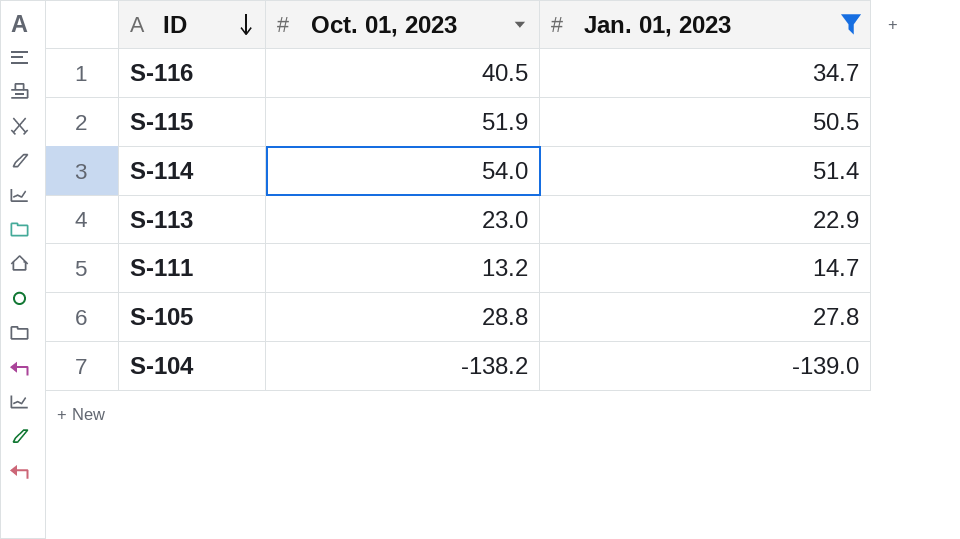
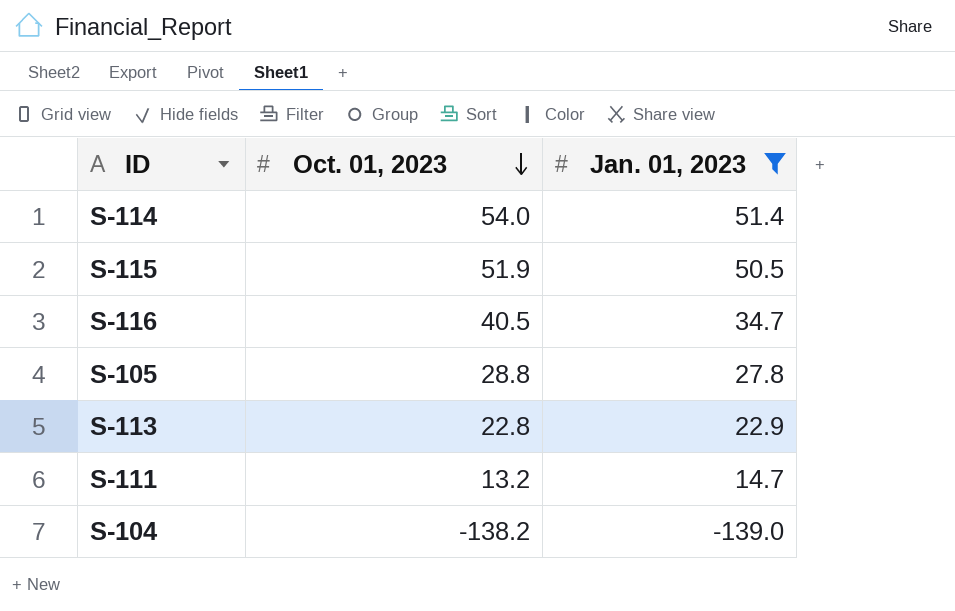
row order: ID descending -> Oct. 01, 2023 descending
S-113 | Oct. 01, 2023: 23.0 -> 22.8

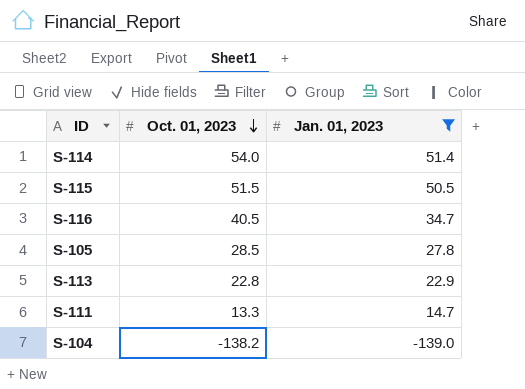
S-115 | Oct. 01, 2023: 51.9 -> 51.5
S-105 | Oct. 01, 2023: 28.8 -> 28.5
S-111 | Oct. 01, 2023: 13.2 -> 13.3

